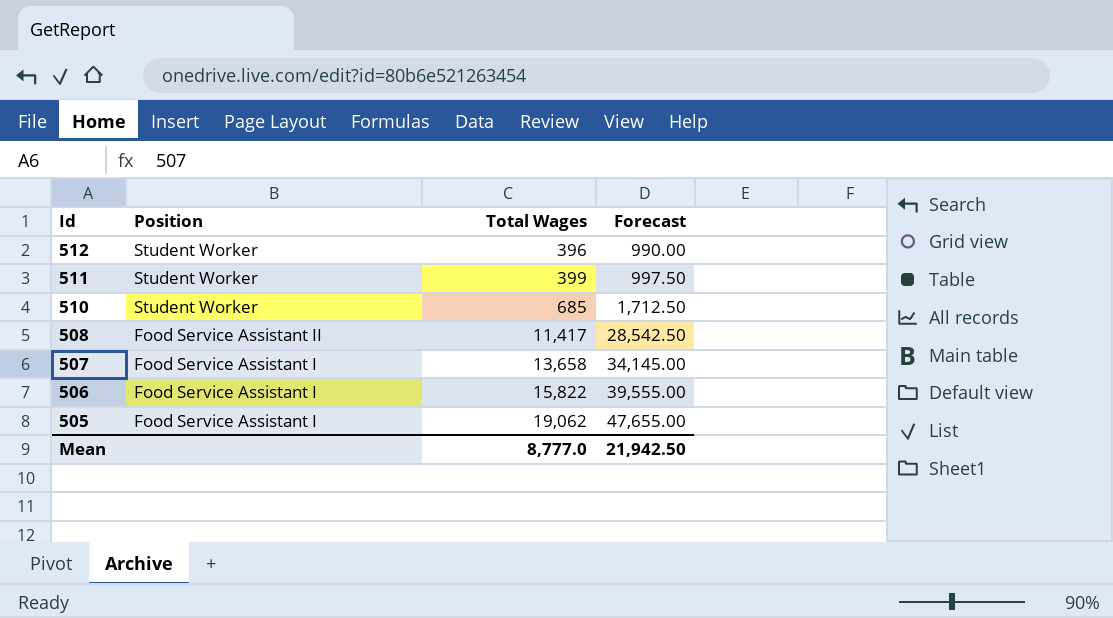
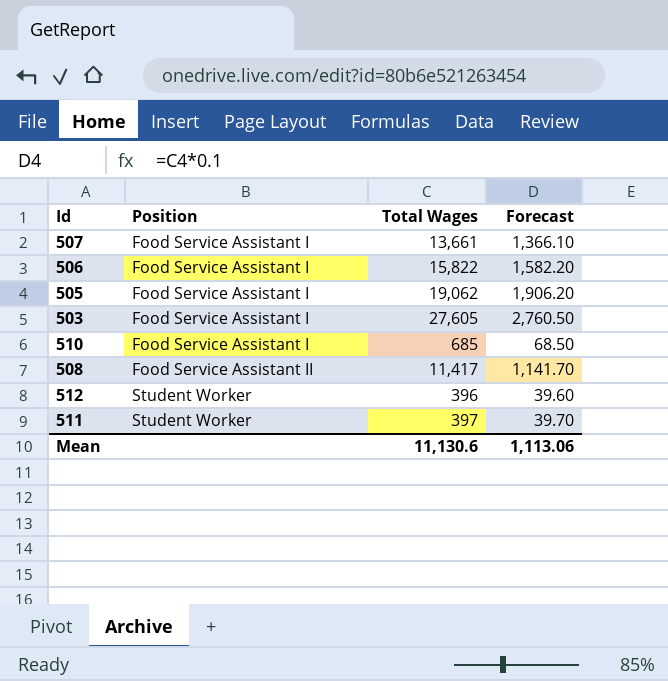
row order: Id descending -> Position ascending
column Forecast | formula: [Total Wages] * 2.5 -> [Total Wages] * 0.1
507 | Total Wages: 13,658 -> 13,661
row 503: none -> Food Service Assistant I | 27,605 | 2,760.50
510 | Position: Student Worker -> Food Service Assistant I
511 | Total Wages: 399 -> 397
Mean | Total Wages: 8,777.0 -> 11,130.6
Mean | Forecast: 21,942.50 -> 1,113.06

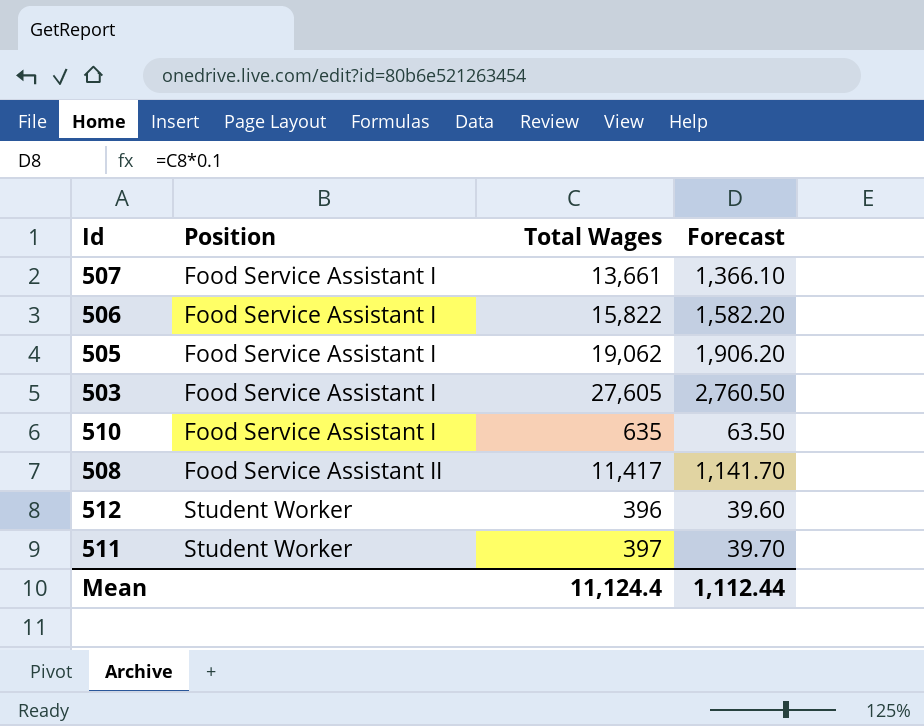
510 | Total Wages: 685 -> 635
510 | Forecast: 68.50 -> 63.50
Mean | Total Wages: 11,130.6 -> 11,124.4
Mean | Forecast: 1,113.06 -> 1,112.44

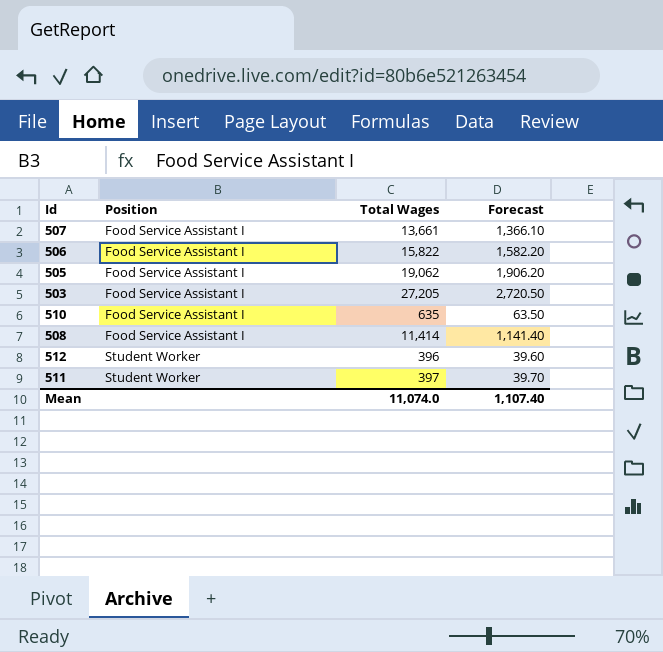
503 | Total Wages: 27,605 -> 27,205
503 | Forecast: 2,760.50 -> 2,720.50
508 | Position: Food Service Assistant II -> Food Service Assistant I
508 | Total Wages: 11,417 -> 11,414
508 | Forecast: 1,141.70 -> 1,141.40
Mean | Total Wages: 11,124.4 -> 11,074.0
Mean | Forecast: 1,112.44 -> 1,107.40

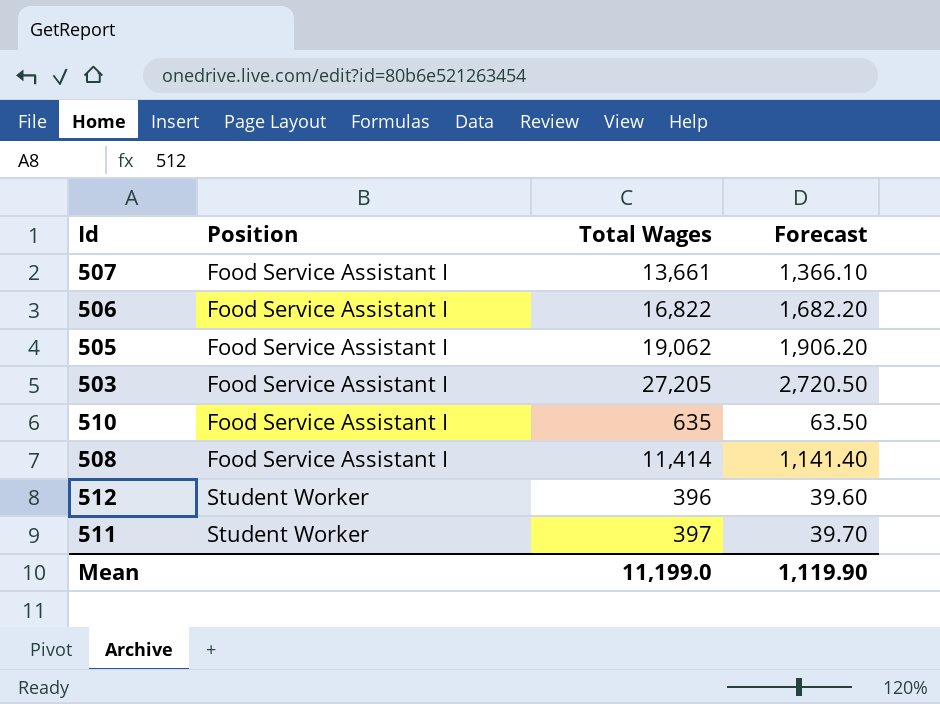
506 | Total Wages: 15,822 -> 16,822
506 | Forecast: 1,582.20 -> 1,682.20
Mean | Total Wages: 11,074.0 -> 11,199.0
Mean | Forecast: 1,107.40 -> 1,119.90

